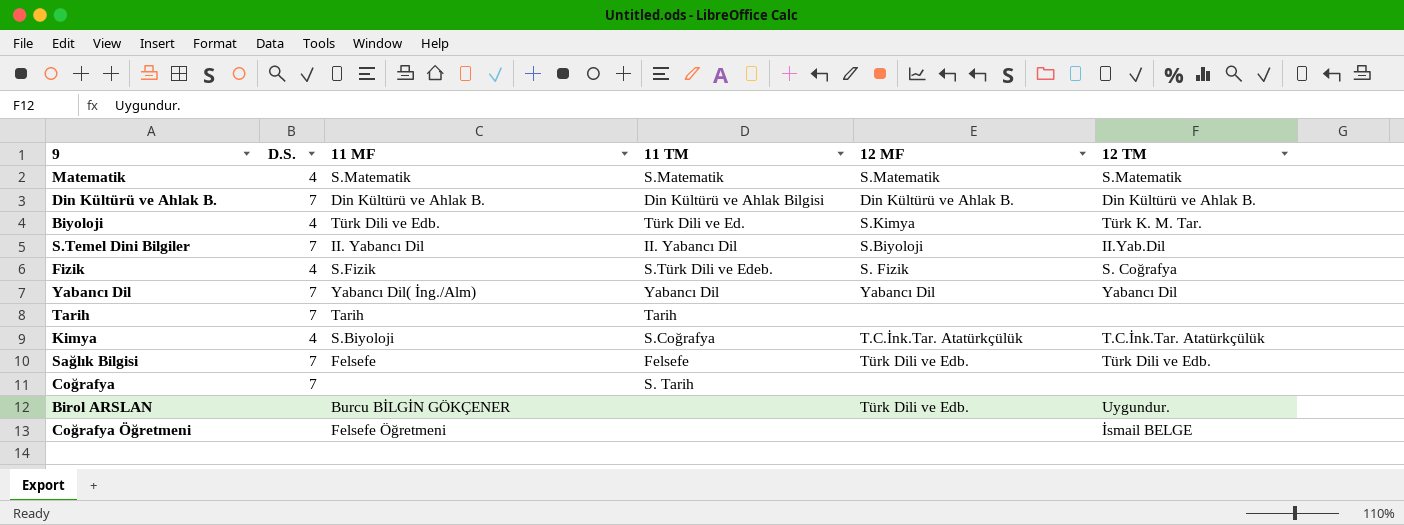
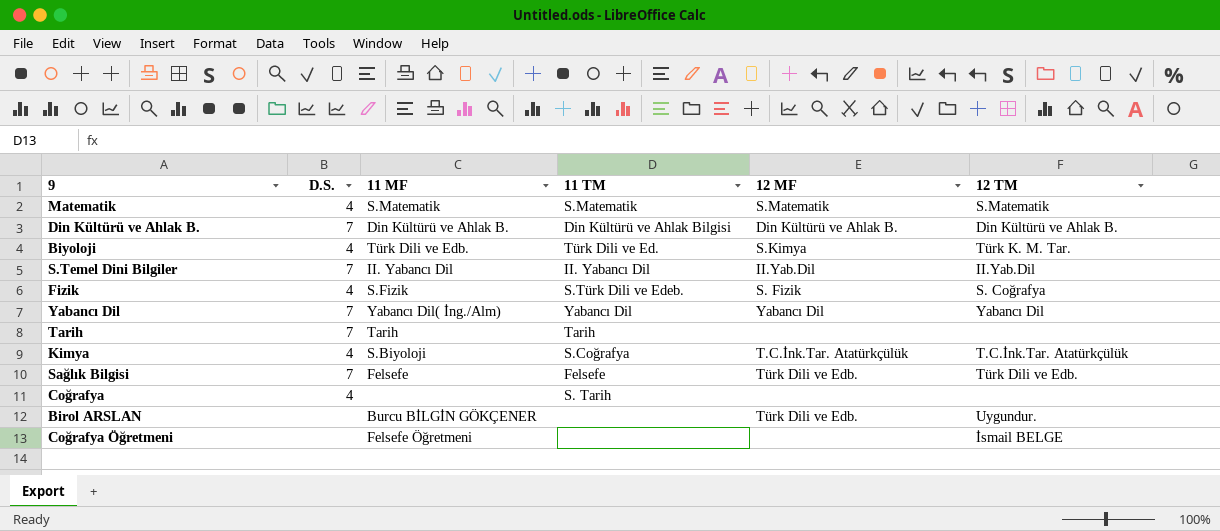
S.Temel Dini Bilgiler | 12 MF: S.Biyoloji -> II.Yab.Dil
Coğrafya | D.S.: 7 -> 4

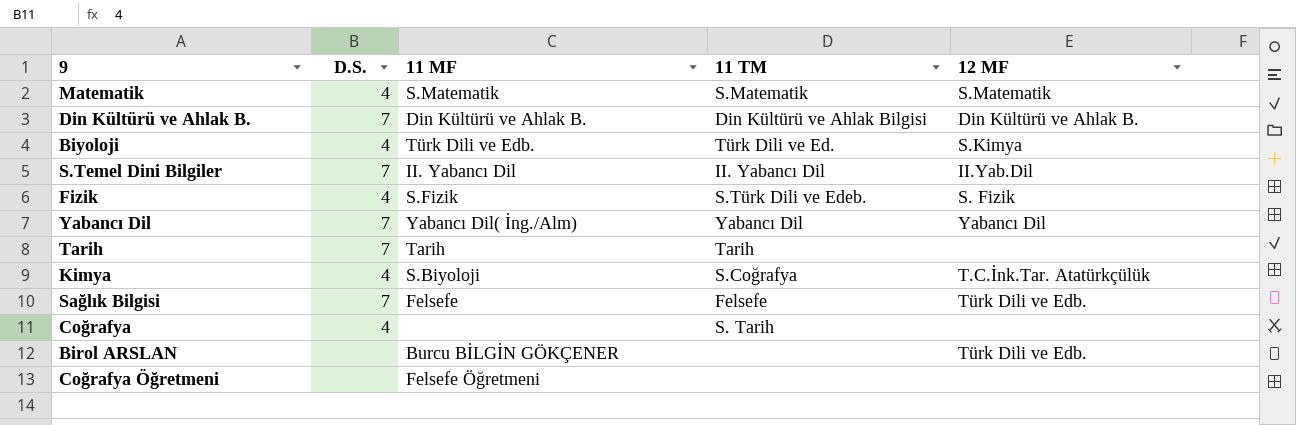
column 12 TM | position: 6 -> none

